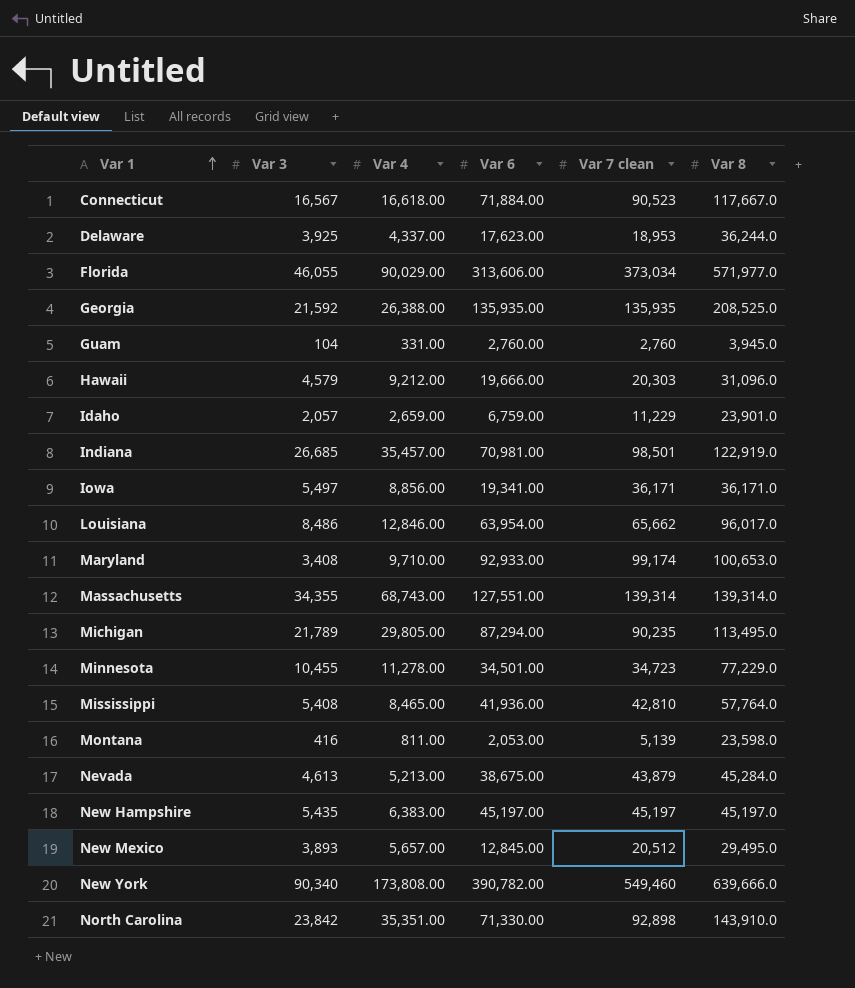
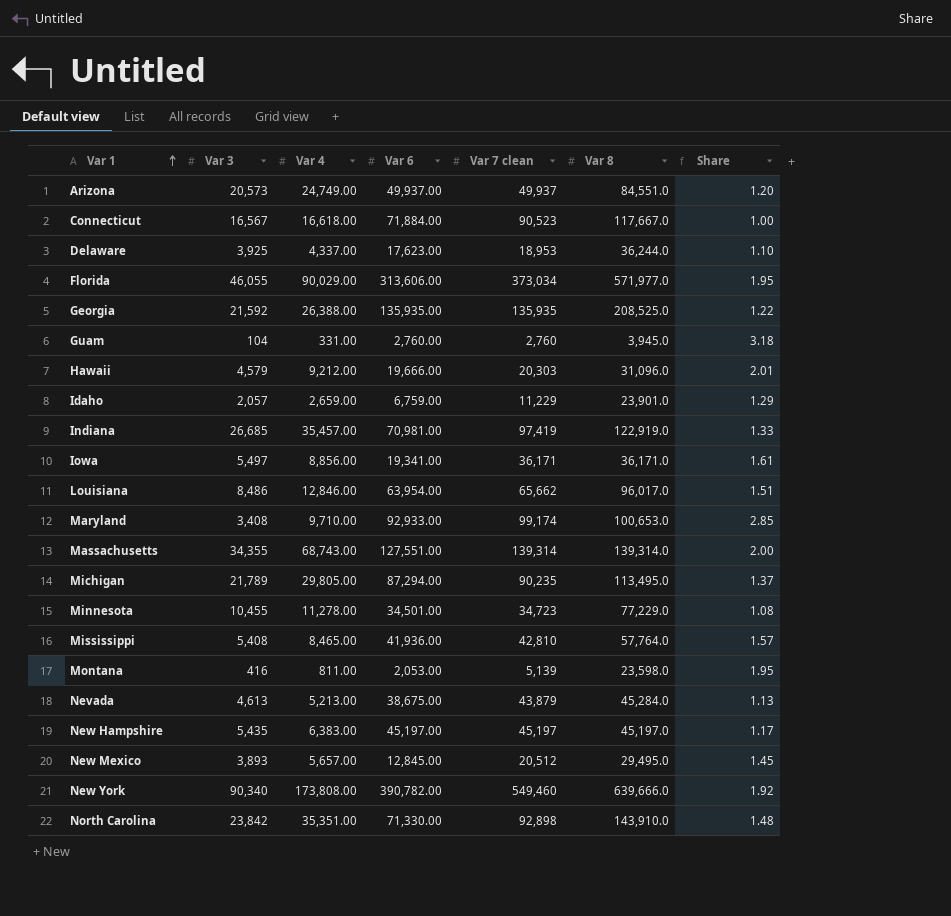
column Share | formula: none -> [Var 4] / [Var 3]
row Arizona: none -> 20,573 | 24,749.00 | 49,937.00 | 49,937 | 84,551.0 | 1.20
Indiana | Var 7 clean: 98,501 -> 97,419

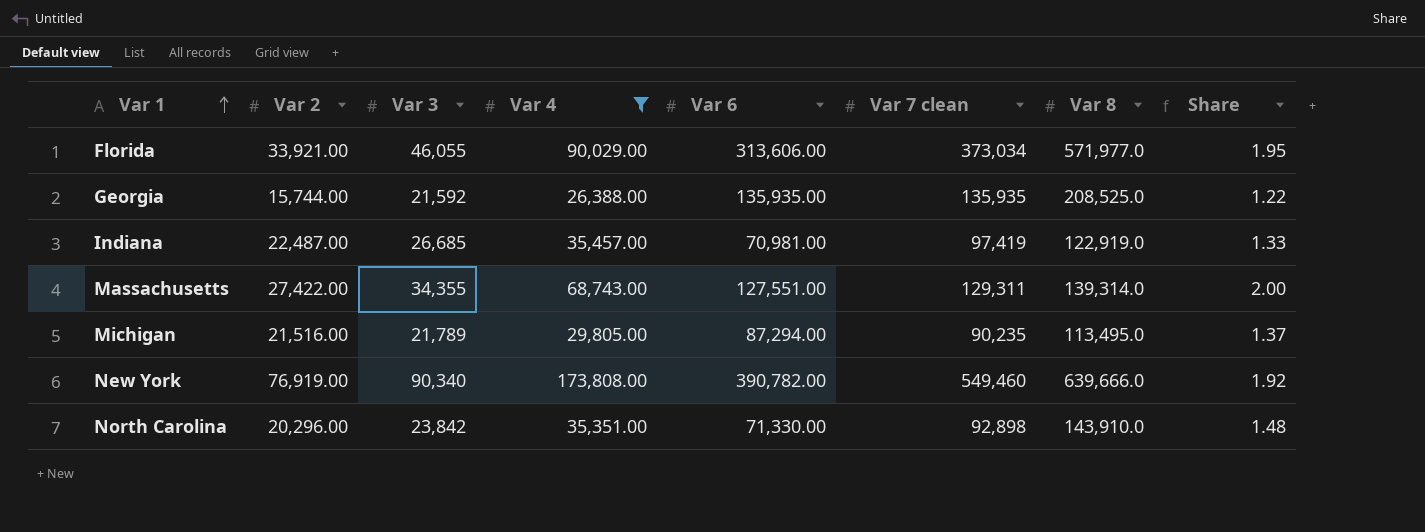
filter: none -> Var 4 >= 26,388.00
column Var 2 | position: none -> 2
Massachusetts | Var 7 clean: 139,314 -> 129,311

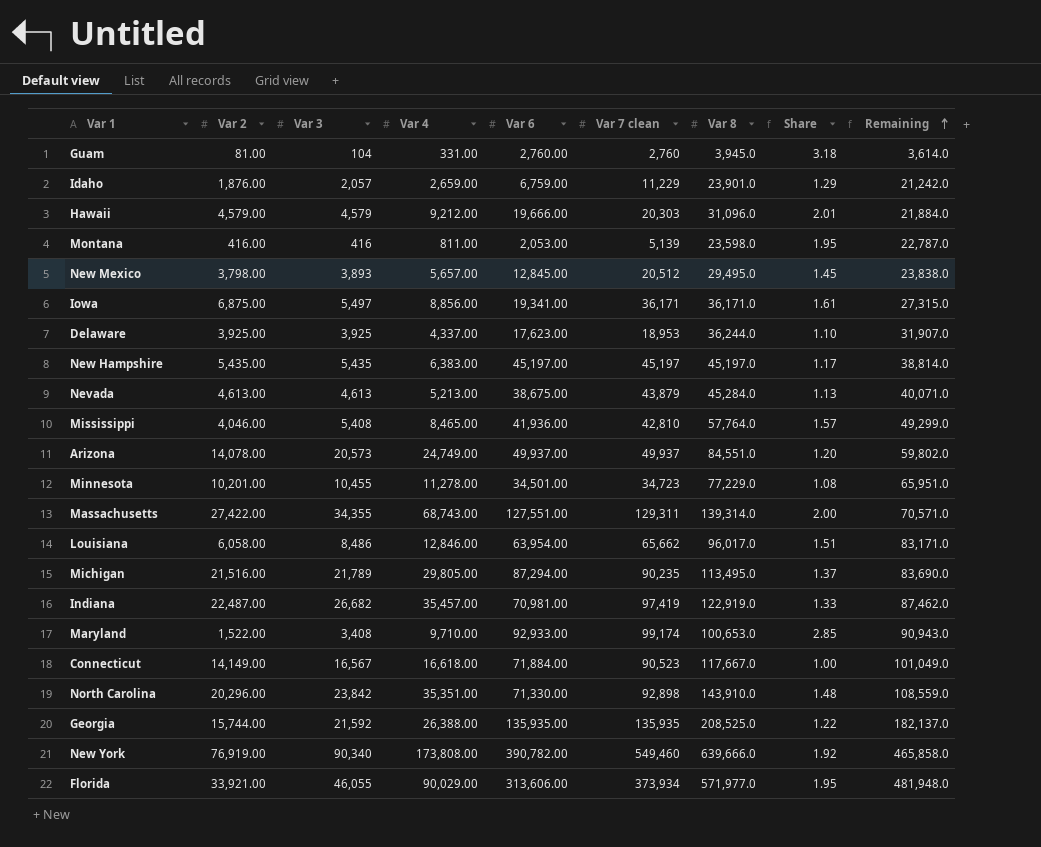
filter: Var 4 >= 26,388.00 -> none
row order: Var 1 ascending -> Remaining ascending
column Remaining | formula: none -> [Var 8] - [Var 4]
Indiana | Var 3: 26,685 -> 26,682
Florida | Var 7 clean: 373,034 -> 373,934

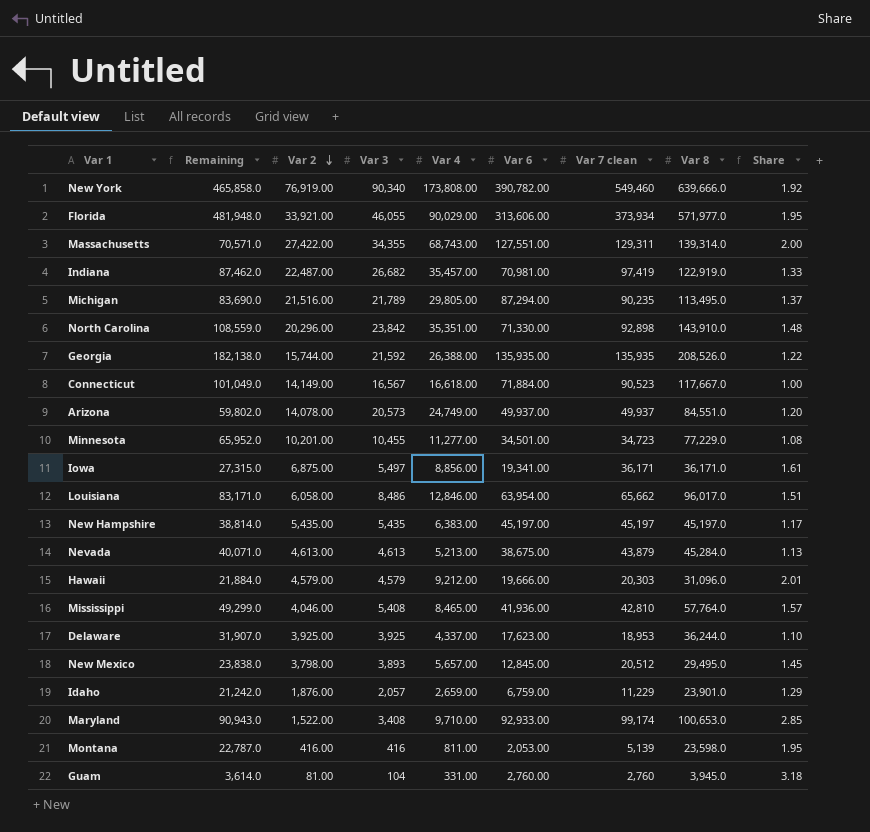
row order: Remaining ascending -> Var 2 descending
column Remaining | position: 9 -> 2
Georgia | Remaining: 182,137.0 -> 182,138.0
Georgia | Var 8: 208,525.0 -> 208,526.0
Minnesota | Remaining: 65,951.0 -> 65,952.0
Minnesota | Var 4: 11,278.00 -> 11,277.00

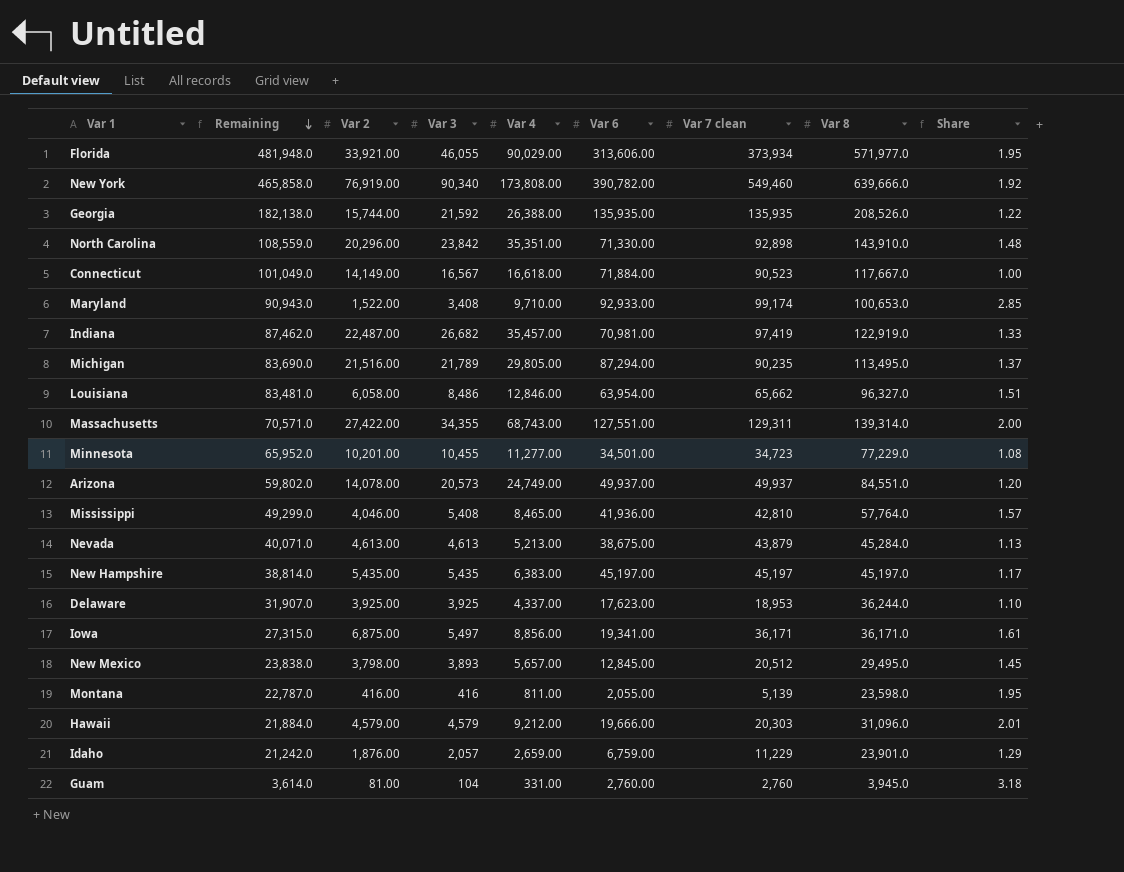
row order: Var 2 descending -> Remaining descending
Louisiana | Remaining: 83,171.0 -> 83,481.0
Louisiana | Var 8: 96,017.0 -> 96,327.0
Montana | Var 6: 2,053.00 -> 2,055.00

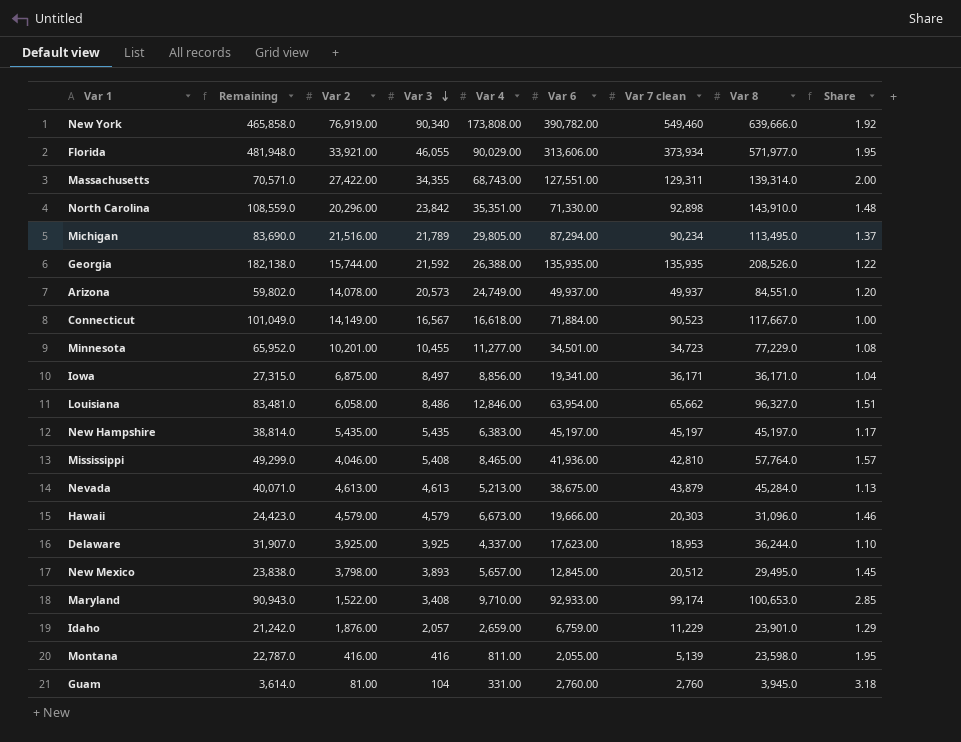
row order: Remaining descending -> Var 3 descending
row Indiana: 87,462.0 | 22,487.00 | 26,682 | 35,457.00 | 70,981.00 | 97,419 | 122,919.0 | 1.33 -> none
Michigan | Var 7 clean: 90,235 -> 90,234
Iowa | Var 3: 5,497 -> 8,497
Iowa | Share: 1.61 -> 1.04
Hawaii | Remaining: 21,884.0 -> 24,423.0
Hawaii | Var 4: 9,212.00 -> 6,673.00
Hawaii | Share: 2.01 -> 1.46

